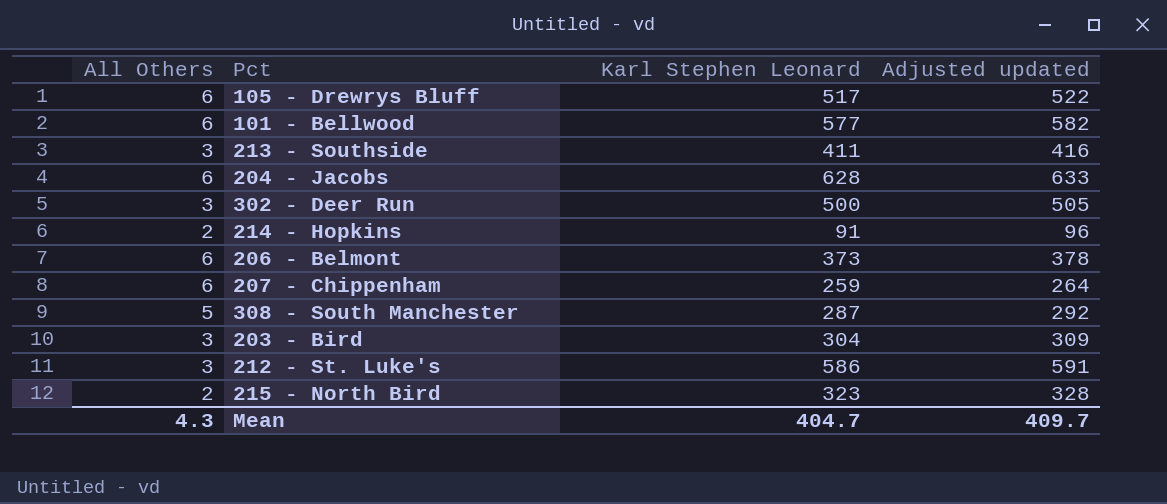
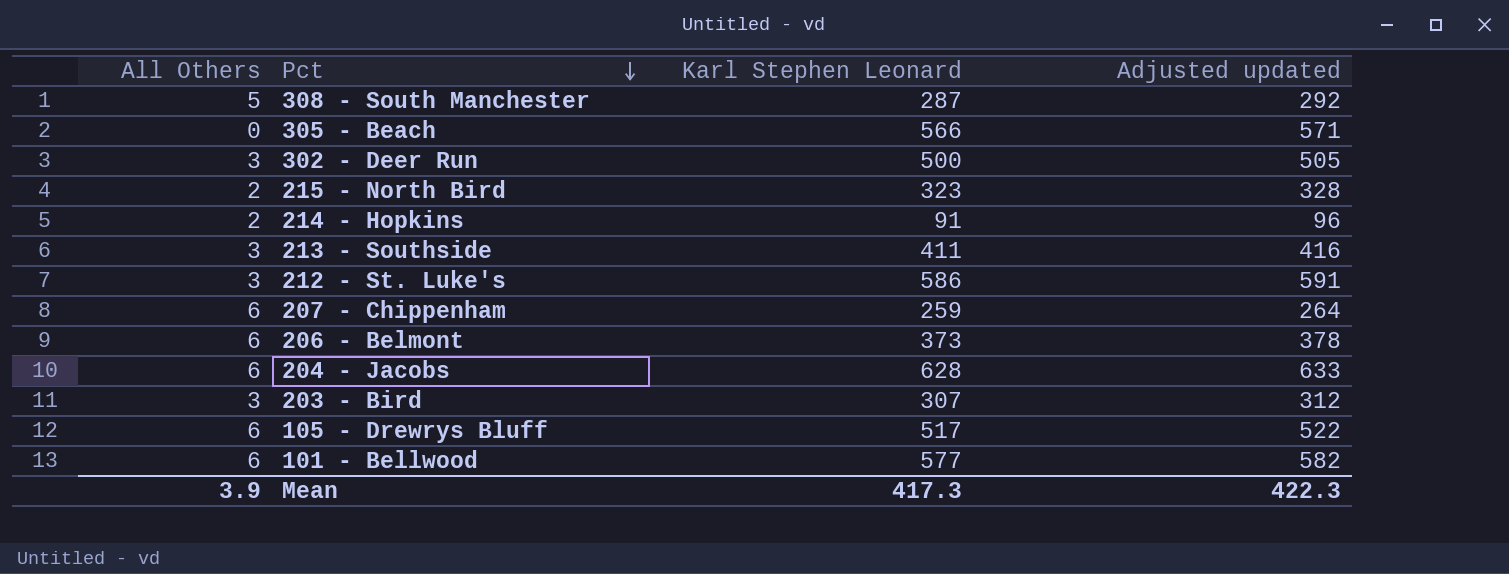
row order: none -> Pct descending
row 305 - Beach: none -> 0 | 566 | 571
203 - Bird | Karl Stephen Leonard: 304 -> 307
203 - Bird | Adjusted updated: 309 -> 312
Mean | All Others: 4.3 -> 3.9
Mean | Karl Stephen Leonard: 404.7 -> 417.3
Mean | Adjusted updated: 409.7 -> 422.3

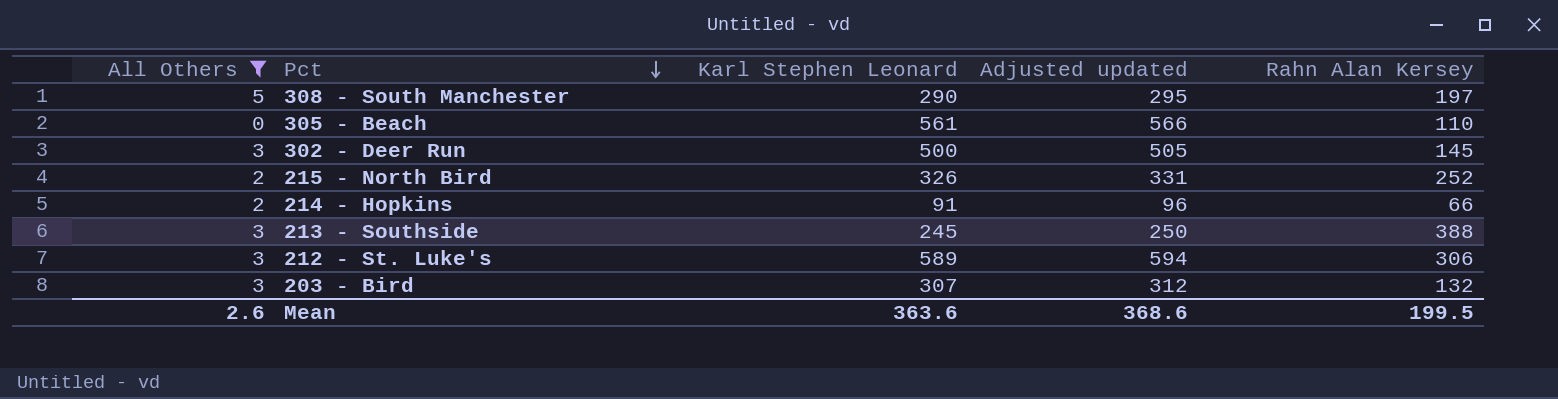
filter: none -> All Others != 6
column Rahn Alan Kersey | position: none -> 5
308 - South Manchester | Karl Stephen Leonard: 287 -> 290
308 - South Manchester | Adjusted updated: 292 -> 295
305 - Beach | Karl Stephen Leonard: 566 -> 561
305 - Beach | Adjusted updated: 571 -> 566
215 - North Bird | Karl Stephen Leonard: 323 -> 326
215 - North Bird | Adjusted updated: 328 -> 331
213 - Southside | Karl Stephen Leonard: 411 -> 245
213 - Southside | Adjusted updated: 416 -> 250
212 - St. Luke's | Karl Stephen Leonard: 586 -> 589
212 - St. Luke's | Adjusted updated: 591 -> 594
Mean | All Others: 3.9 -> 2.6
Mean | Karl Stephen Leonard: 417.3 -> 363.6
Mean | Adjusted updated: 422.3 -> 368.6

